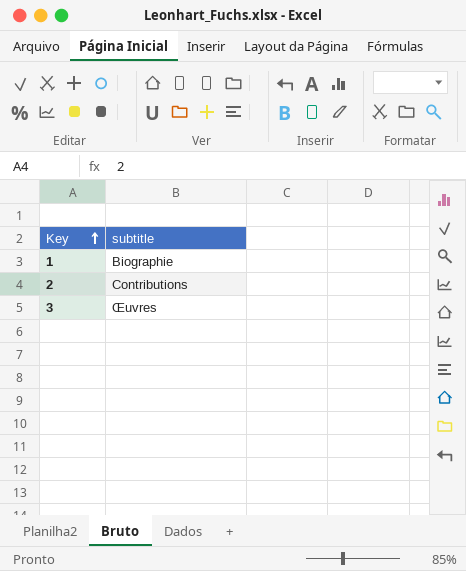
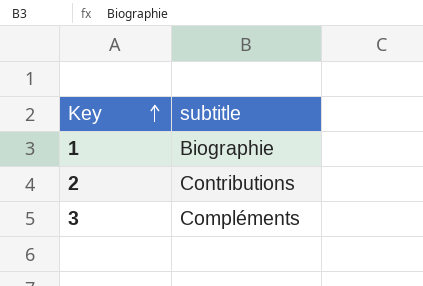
3 | subtitle: Œuvres -> Compléments

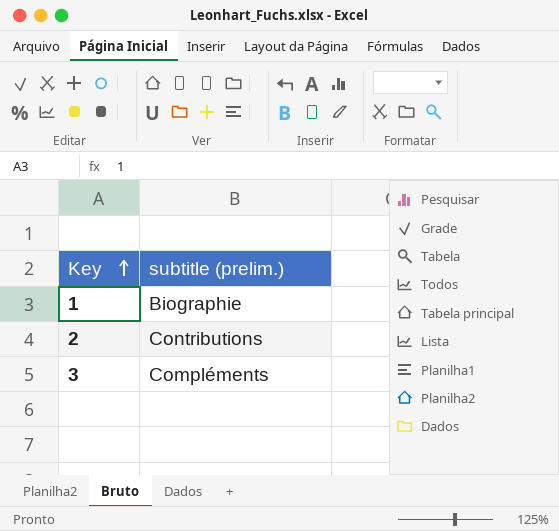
column name: subtitle -> subtitle (prelim.)

